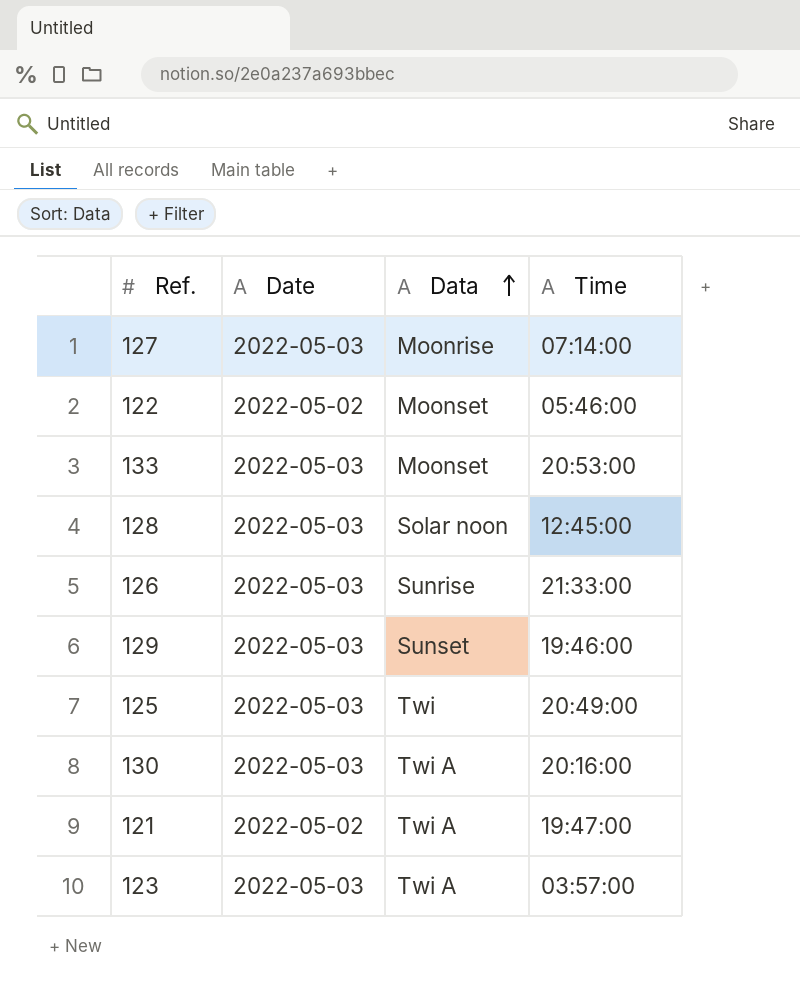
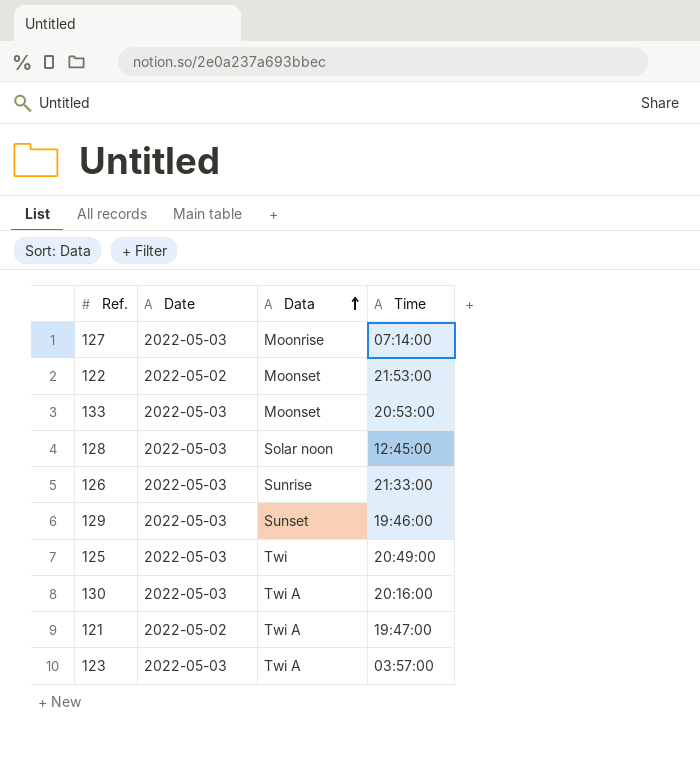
122 | Time: 05:46:00 -> 21:53:00

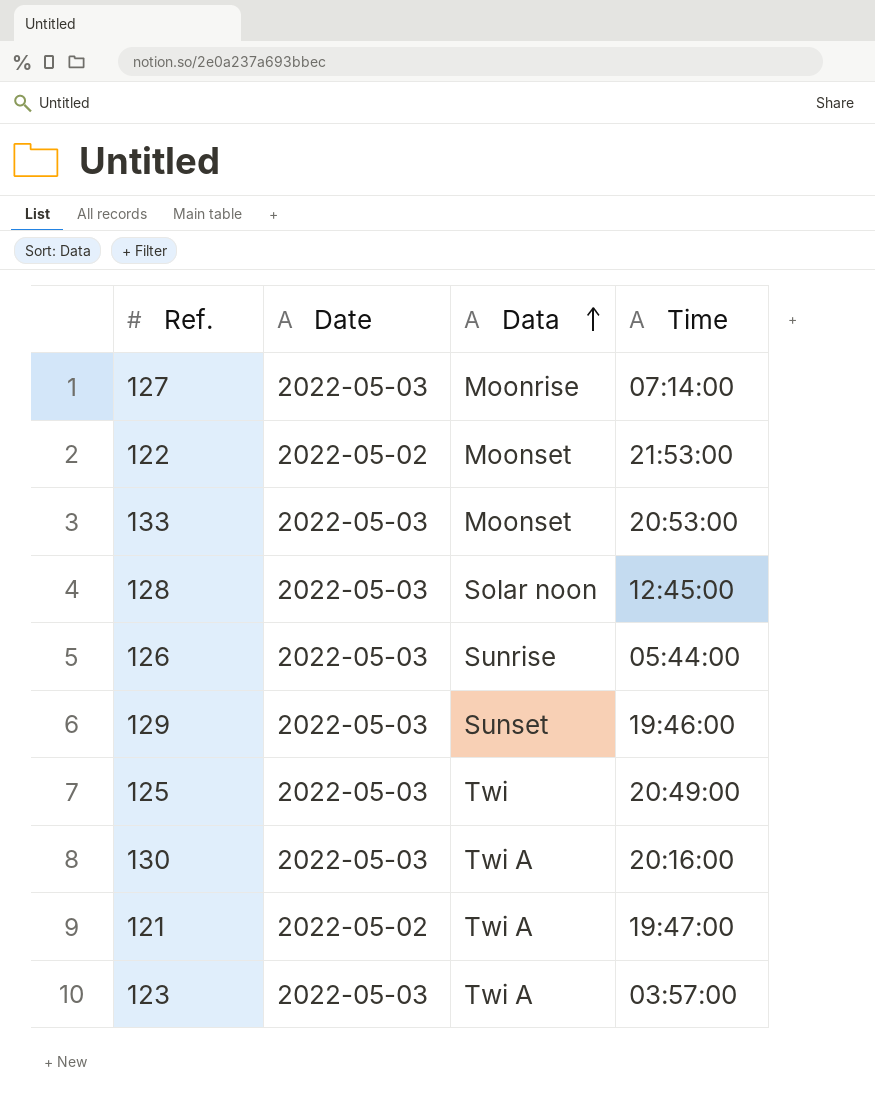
126 | Time: 21:33:00 -> 05:44:00

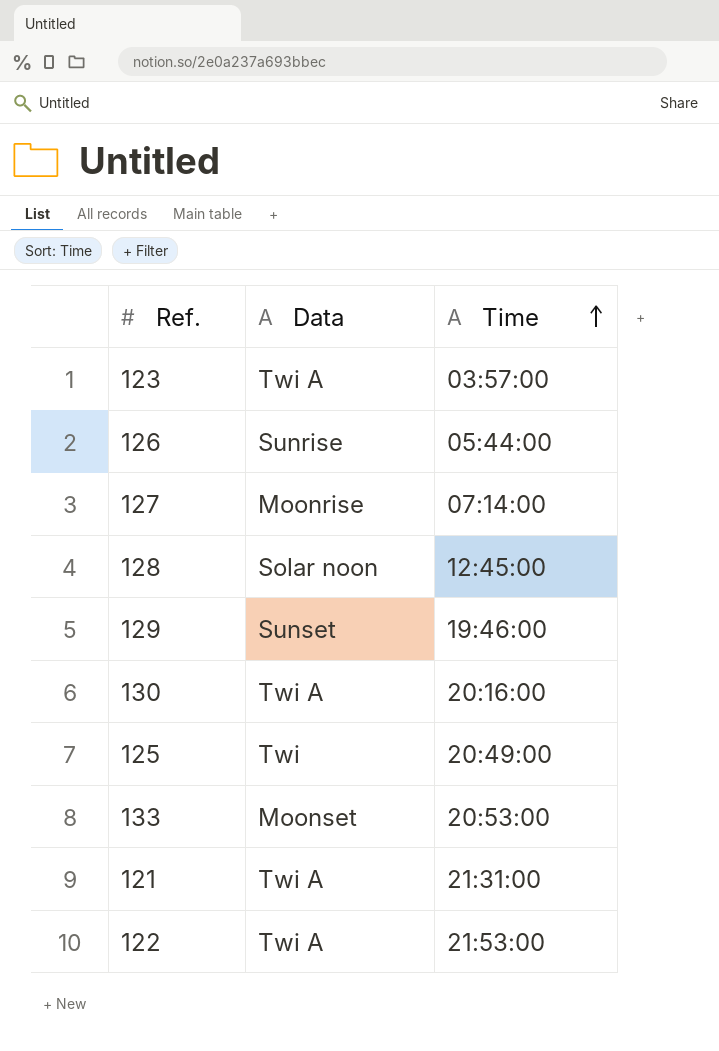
row order: Data ascending -> Time ascending
column Date | position: 2 -> none
121 | Time: 19:47:00 -> 21:31:00
122 | Data: Moonset -> Twi A

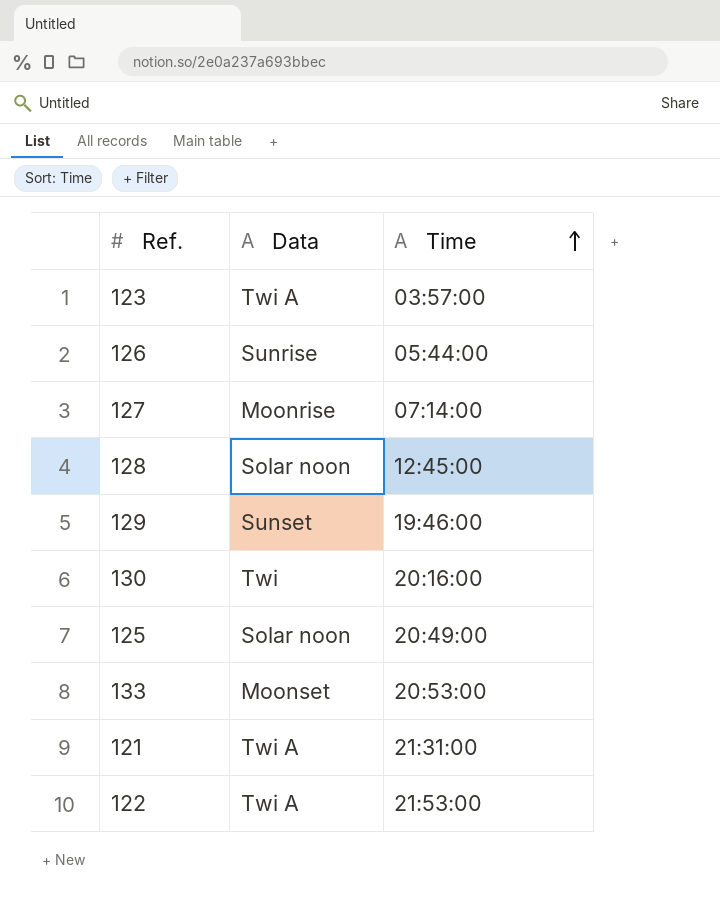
130 | Data: Twi A -> Twi
125 | Data: Twi -> Solar noon

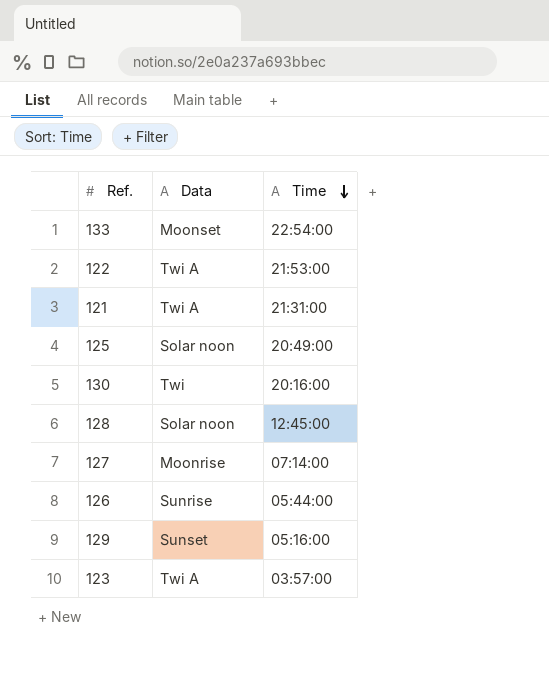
row order: Time ascending -> Time descending
133 | Time: 20:53:00 -> 22:54:00
129 | Time: 19:46:00 -> 05:16:00

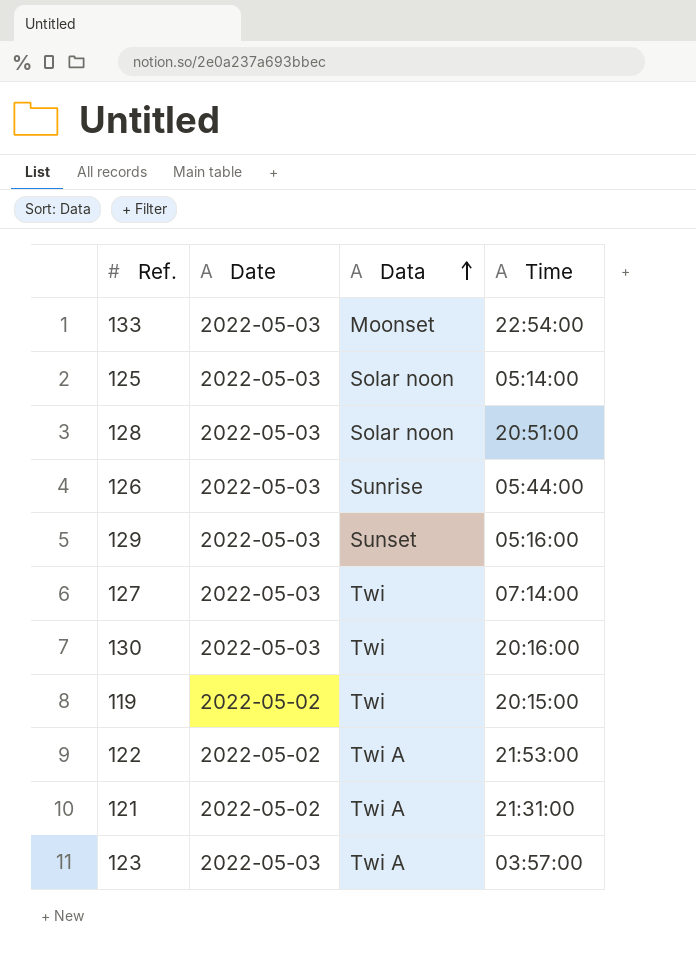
row order: Time descending -> Data ascending
column Date | position: none -> 2
125 | Time: 20:49:00 -> 05:14:00
128 | Time: 12:45:00 -> 20:51:00
127 | Data: Moonrise -> Twi
row 119: none -> 2022-05-02 | Twi | 20:15:00

